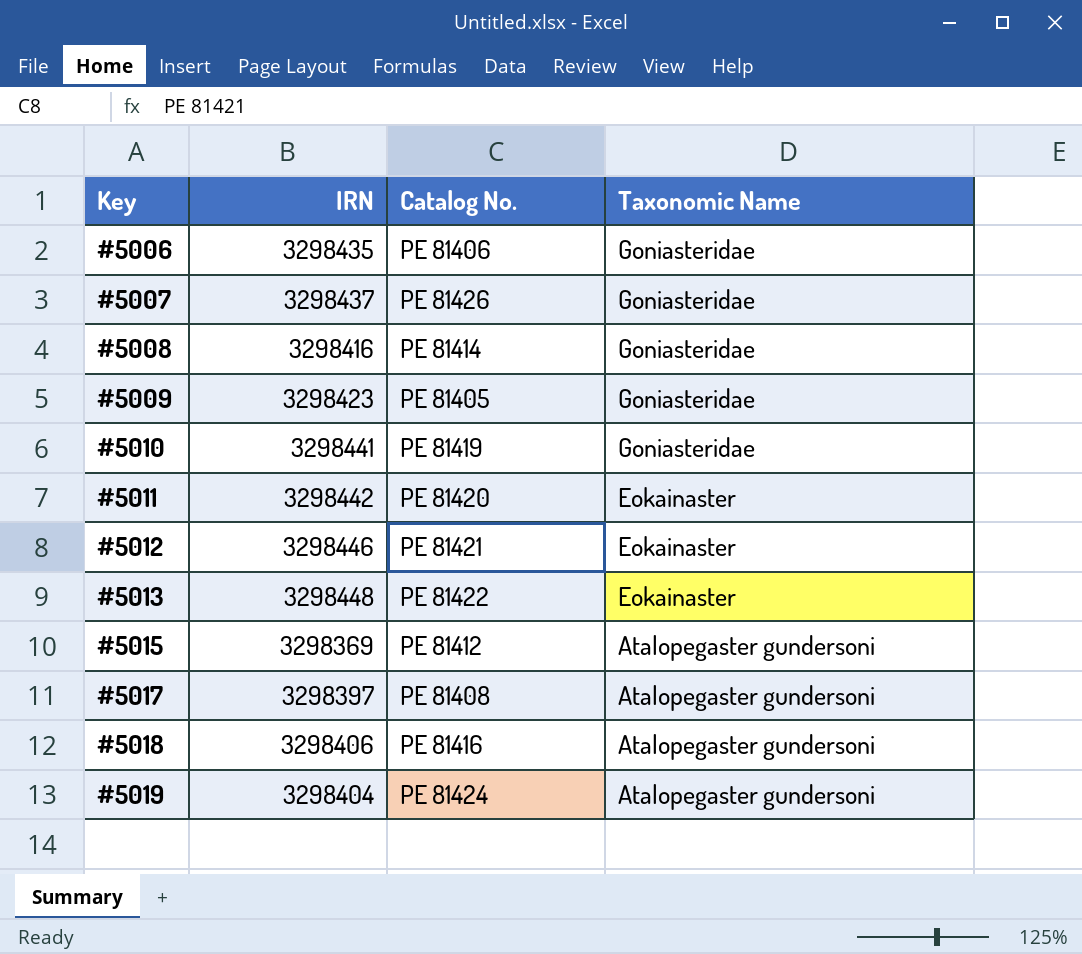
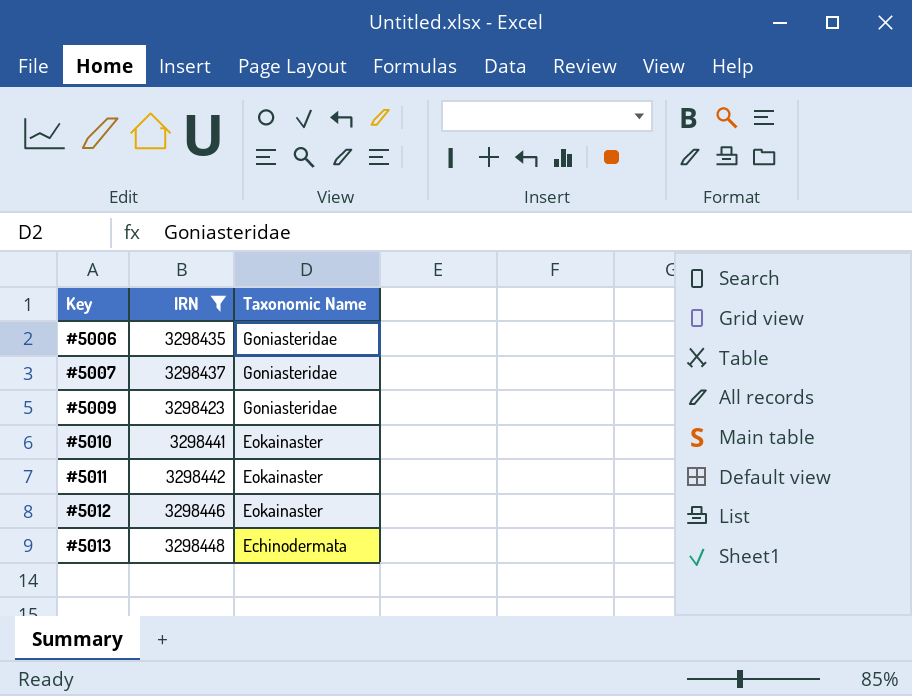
filter: none -> IRN >= 3298423
column Catalog No. | position: 3 -> none
#5010 | Taxonomic Name: Goniasteridae -> Eokainaster
#5013 | Taxonomic Name: Eokainaster -> Echinodermata

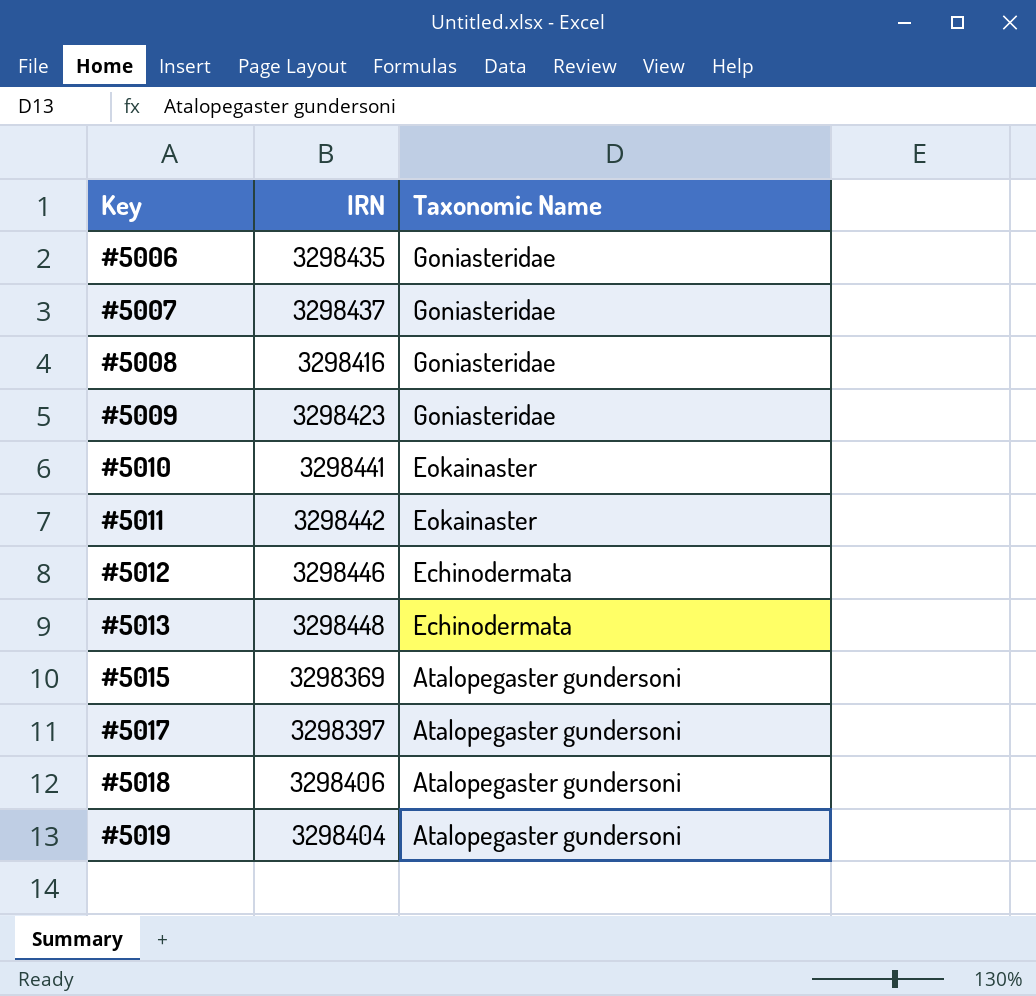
filter: IRN >= 3298423 -> none
#5012 | Taxonomic Name: Eokainaster -> Echinodermata

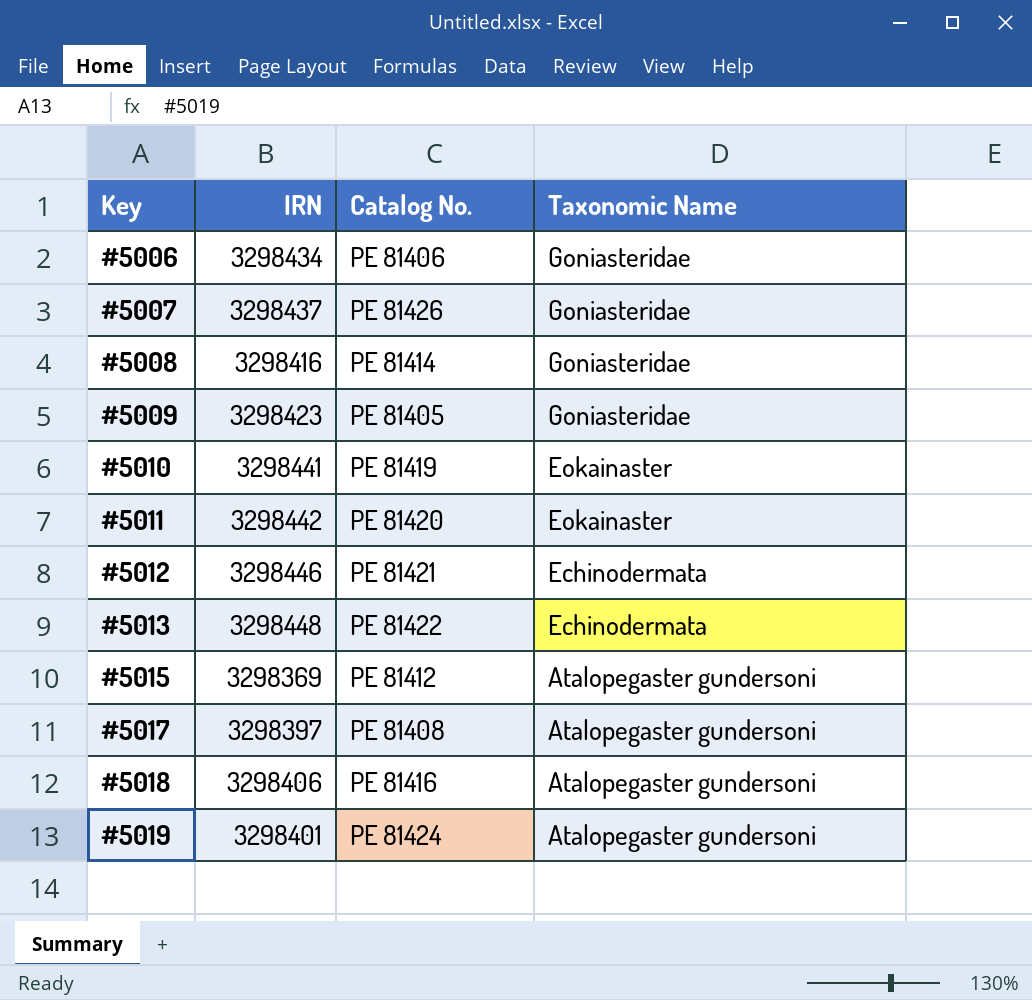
column Catalog No. | position: none -> 3
#5006 | IRN: 3298435 -> 3298434
#5019 | IRN: 3298404 -> 3298401

